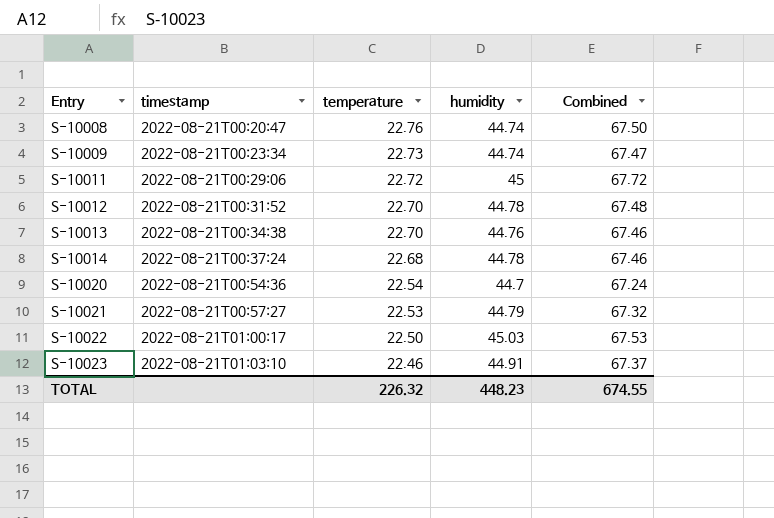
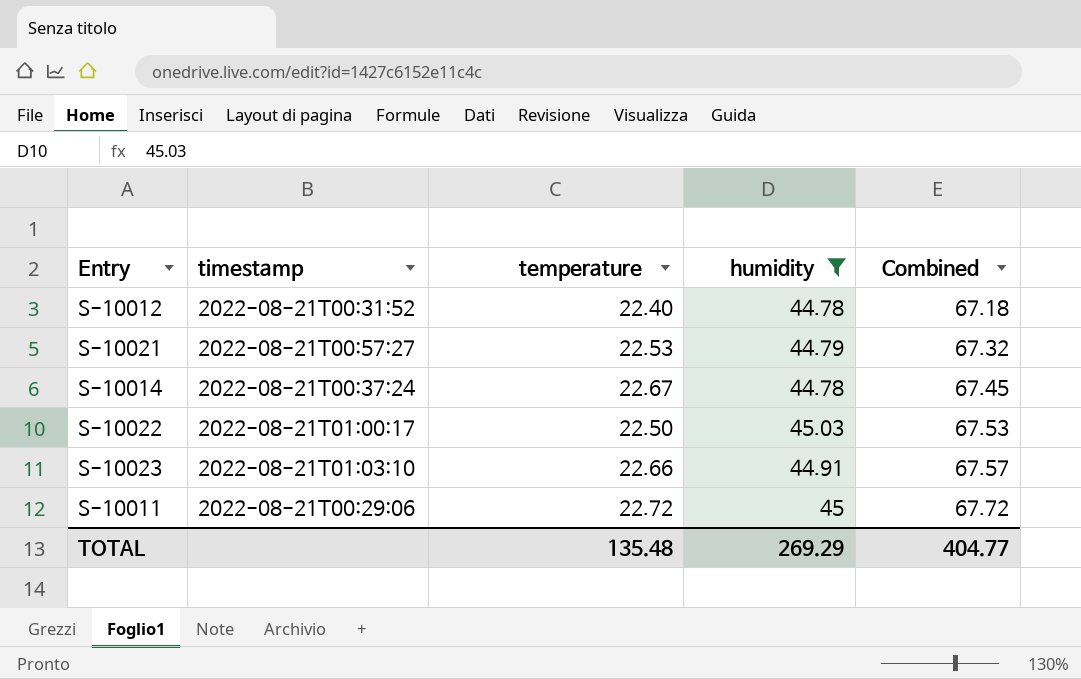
filter: none -> humidity >= 44.78
row order: Entry ascending -> Combined ascending
S-10012 | temperature: 22.70 -> 22.40
S-10012 | Combined: 67.48 -> 67.18
S-10014 | temperature: 22.68 -> 22.67
S-10014 | Combined: 67.46 -> 67.45
S-10023 | temperature: 22.46 -> 22.66
S-10023 | Combined: 67.37 -> 67.57
TOTAL | temperature: 226.32 -> 135.48
TOTAL | humidity: 448.23 -> 269.29
TOTAL | Combined: 674.55 -> 404.77

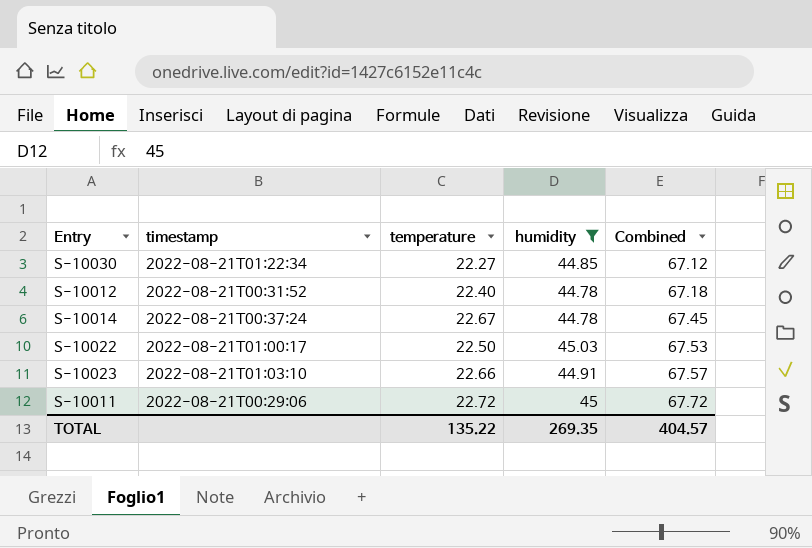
row S-10021: 2022-08-21T00:57:27 | 22.53 | 44.79 | 67.32 -> none
row S-10030: none -> 2022-08-21T01:22:34 | 22.27 | 44.85 | 67.12
TOTAL | temperature: 135.48 -> 135.22
TOTAL | humidity: 269.29 -> 269.35
TOTAL | Combined: 404.77 -> 404.57

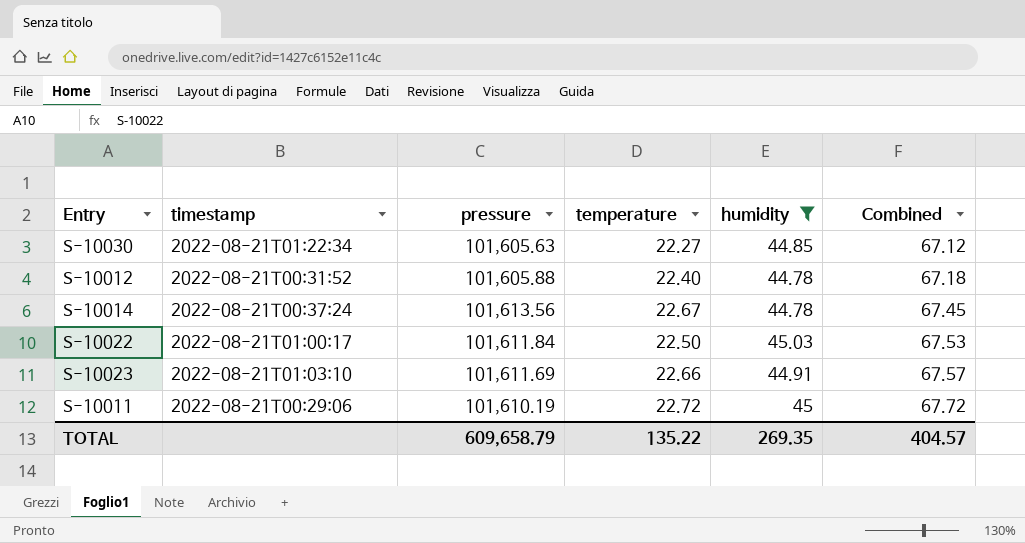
column pressure | position: none -> 3

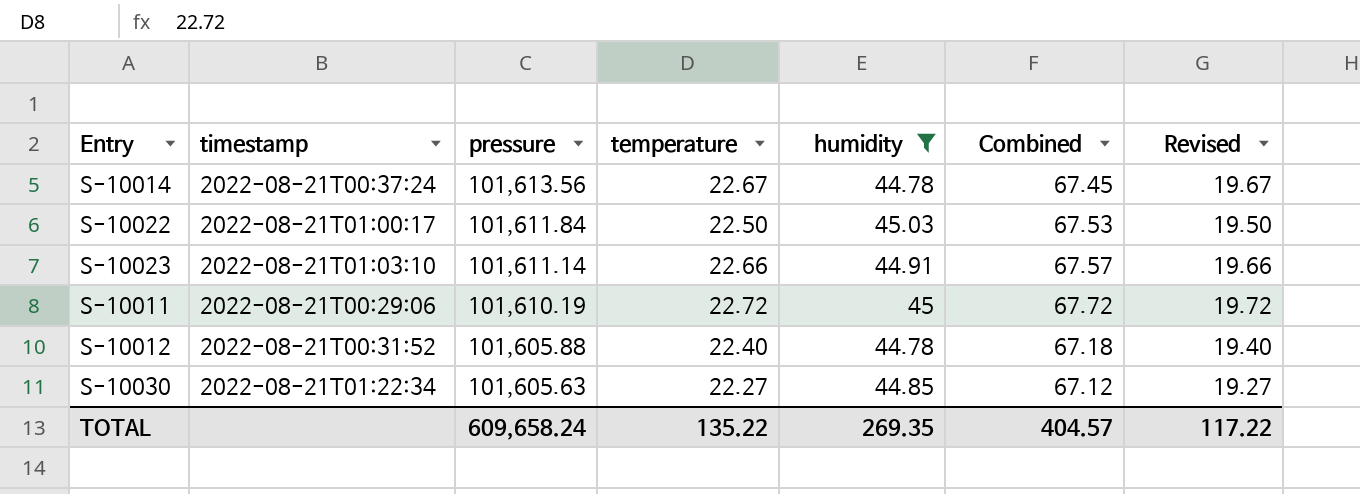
row order: Combined ascending -> pressure descending
column Revised | formula: none -> [temperature] - 3
S-10023 | pressure: 101,611.69 -> 101,611.14
TOTAL | pressure: 609,658.79 -> 609,658.24

